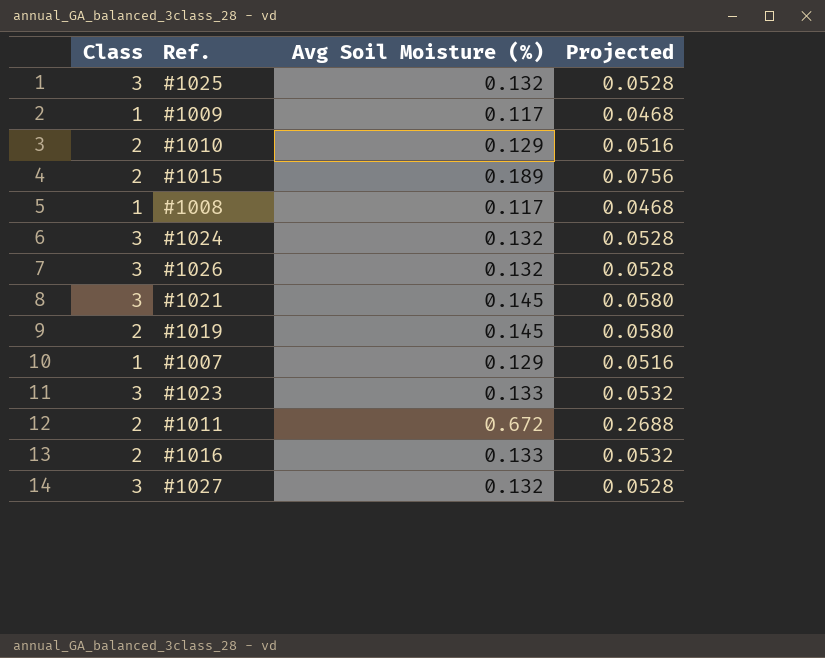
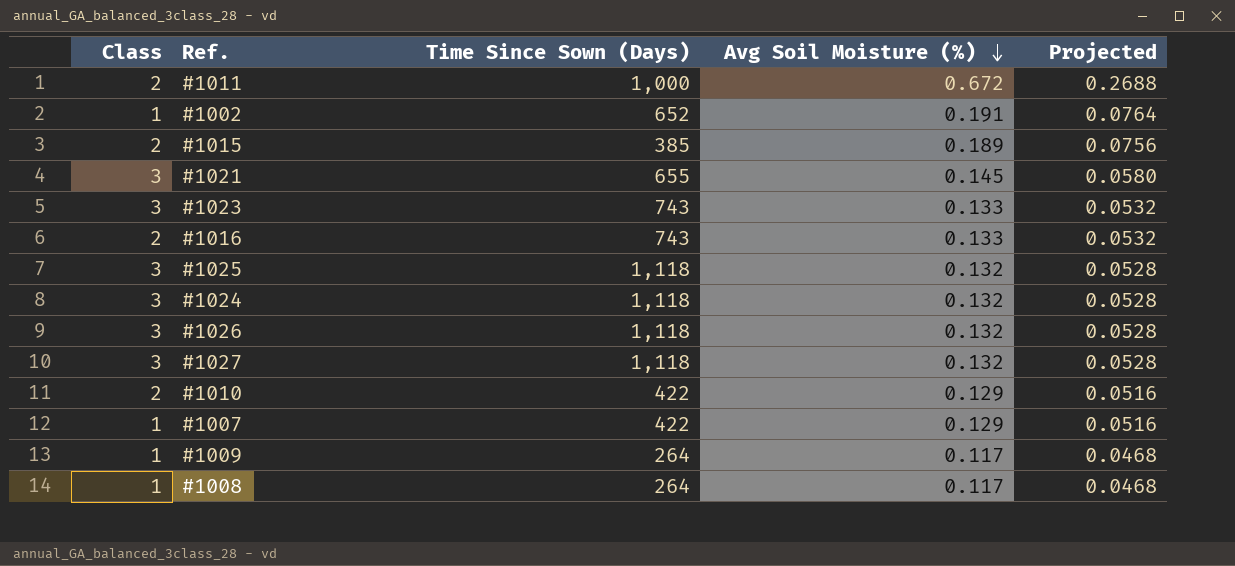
row order: none -> Avg Soil Moisture (%) descending
column Time Since Sown (Days) | position: none -> 3
row #1019: 2 | 0.145 | 0.0580 -> none
row #1002: none -> 1 | 652 | 0.191 | 0.0764

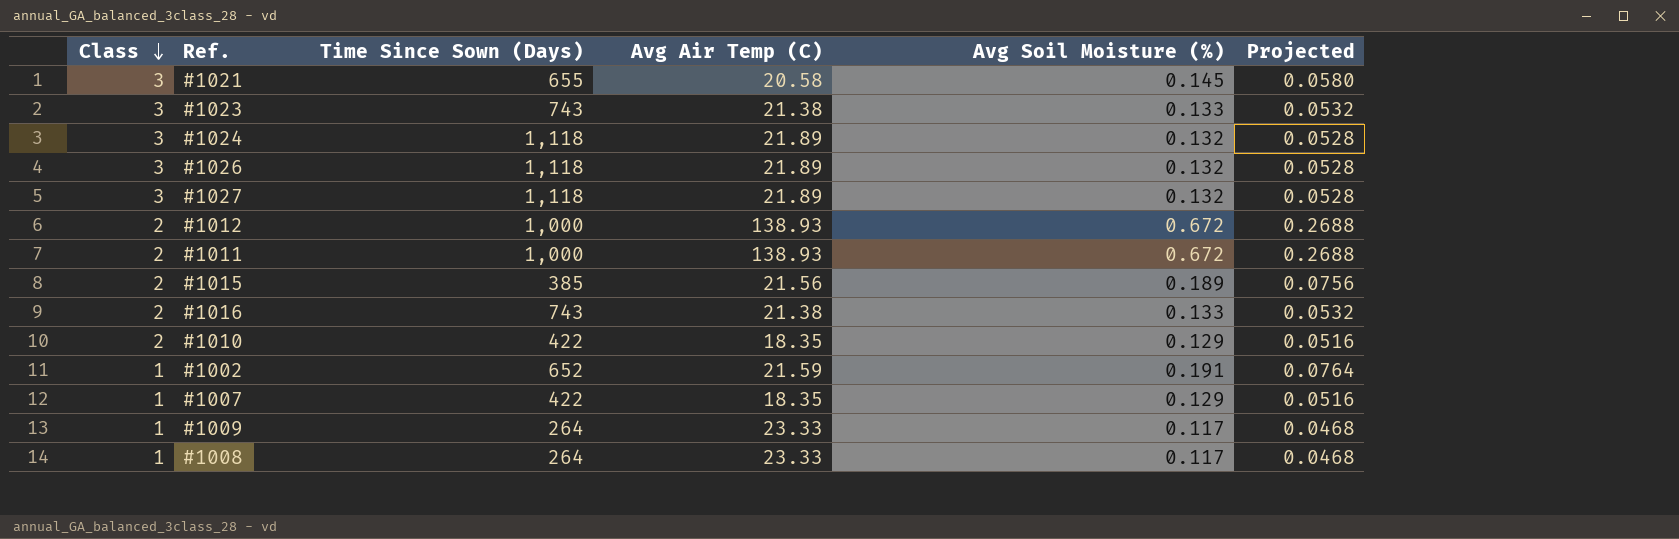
row order: Avg Soil Moisture (%) descending -> Class descending
column Avg Air Temp (C) | position: none -> 4
row #1025: 3 | 1,118 | 0.132 | 0.0528 -> none
row #1012: none -> 2 | 1,000 | 138.93 | 0.672 | 0.2688

